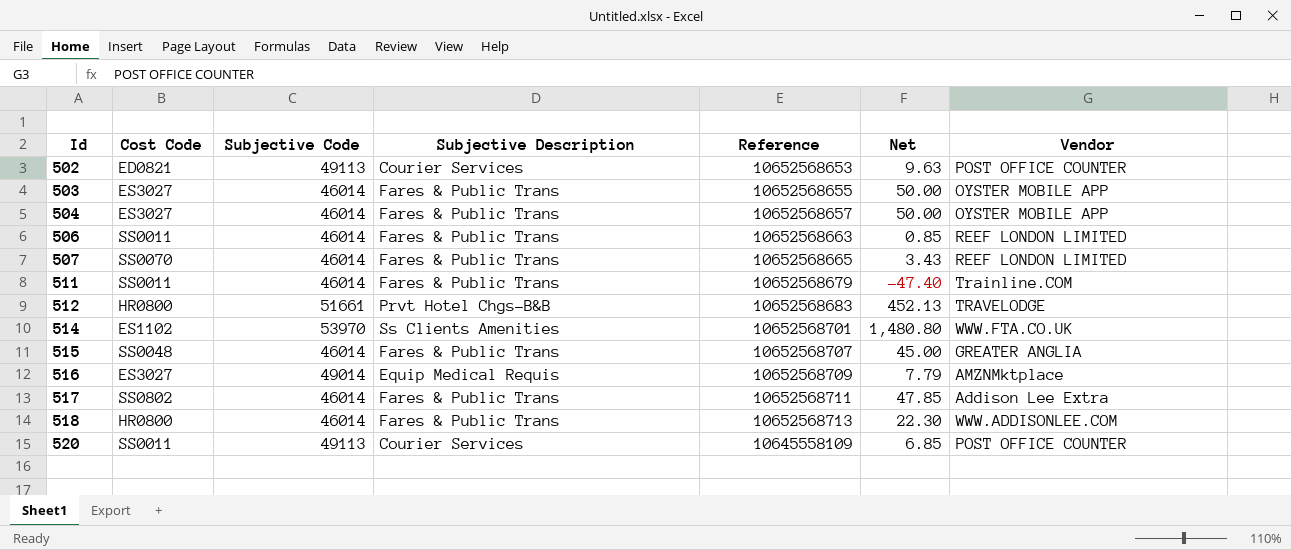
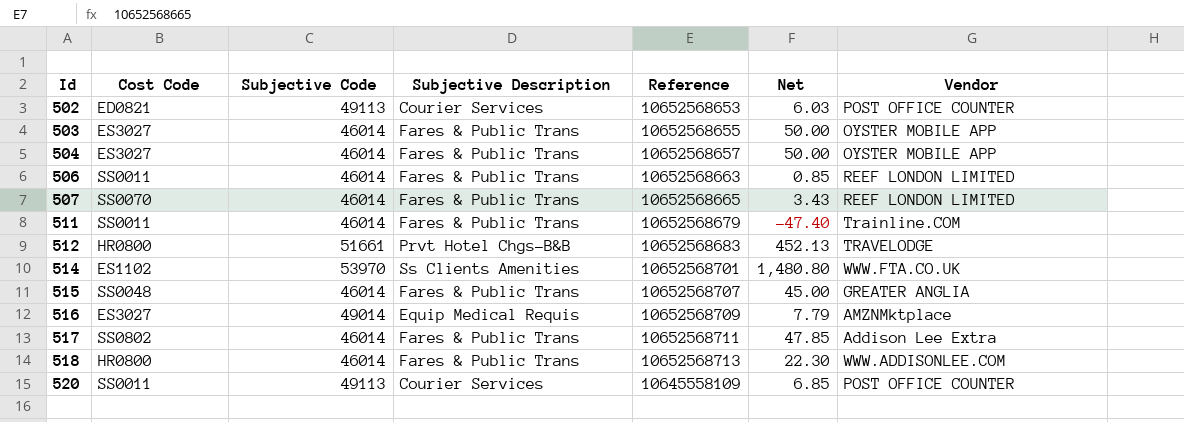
502 | Net: 9.63 -> 6.03

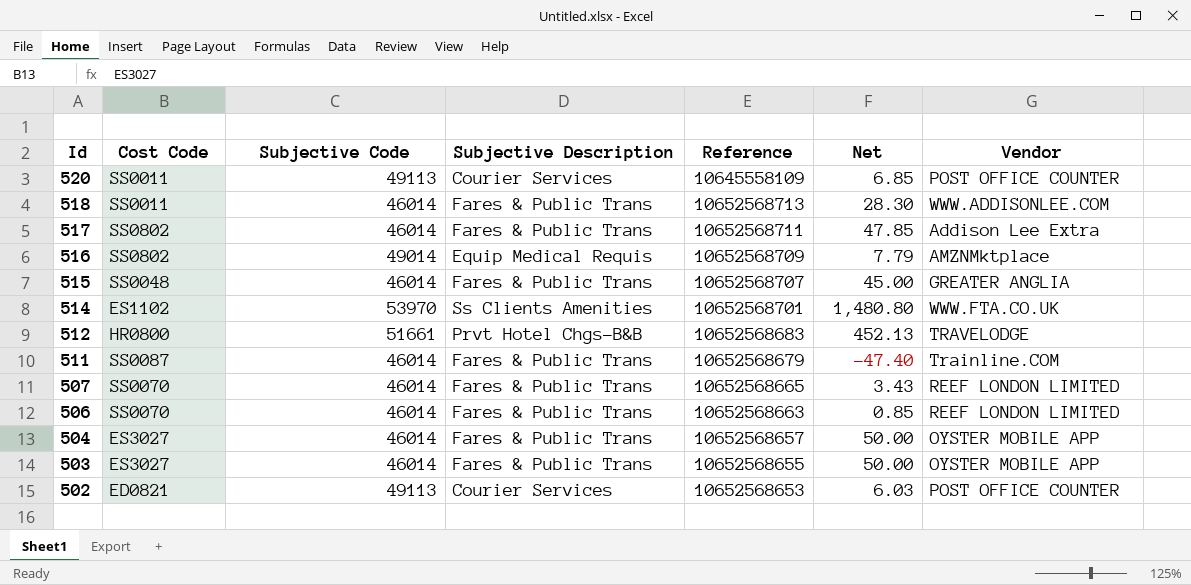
row order: Id ascending -> Id descending
518 | Cost Code: HR0800 -> SS0011
518 | Net: 22.30 -> 28.30
516 | Cost Code: ES3027 -> SS0802
511 | Cost Code: SS0011 -> SS0087
506 | Cost Code: SS0011 -> SS0070

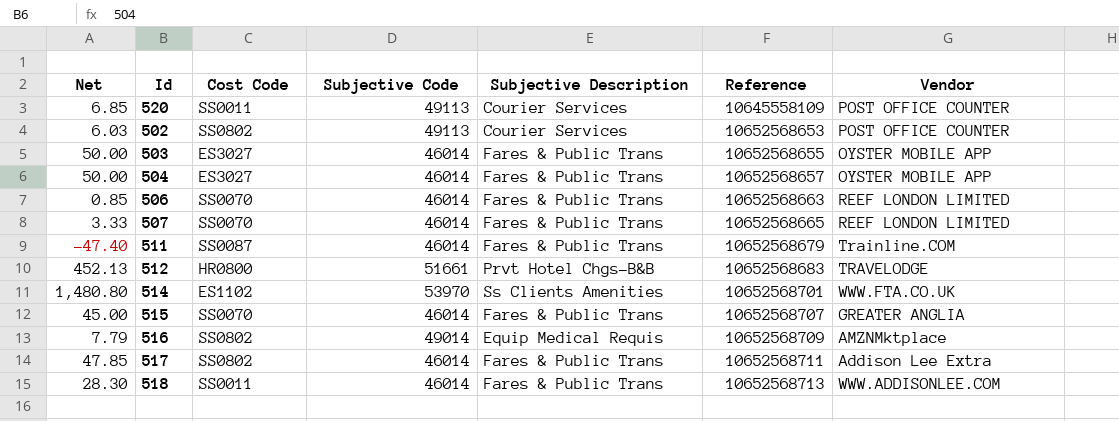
row order: Id descending -> Reference ascending
column Net | position: 6 -> 1
502 | Cost Code: ED0821 -> SS0802
507 | Net: 3.43 -> 3.33
515 | Cost Code: SS0048 -> SS0070

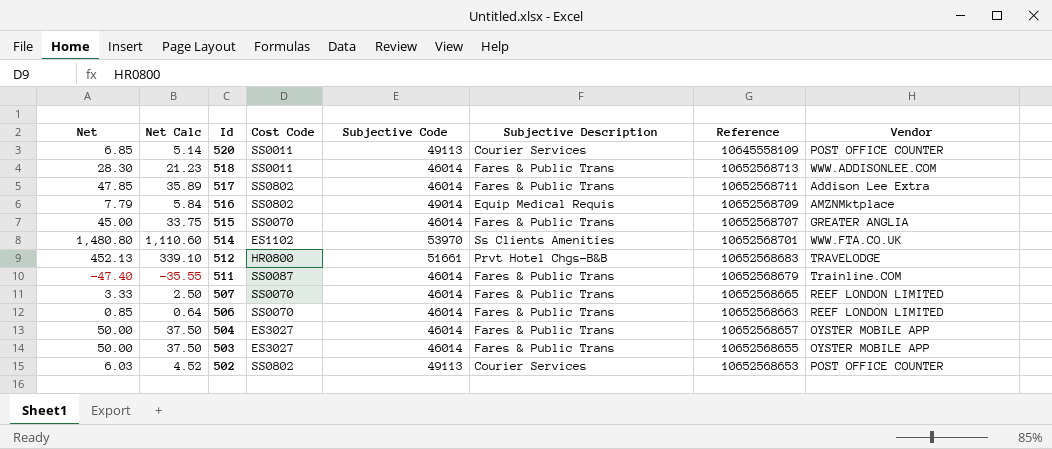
row order: Reference ascending -> Id descending
column Net Calc | formula: none -> [Net] * 0.75

